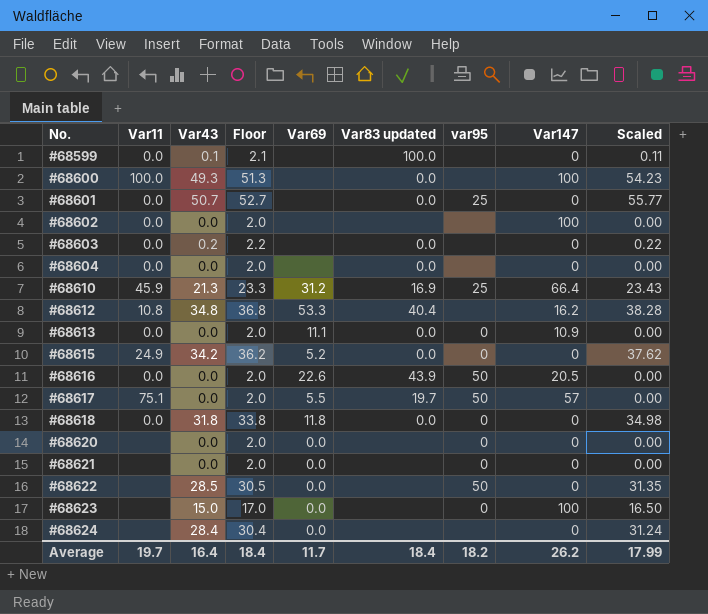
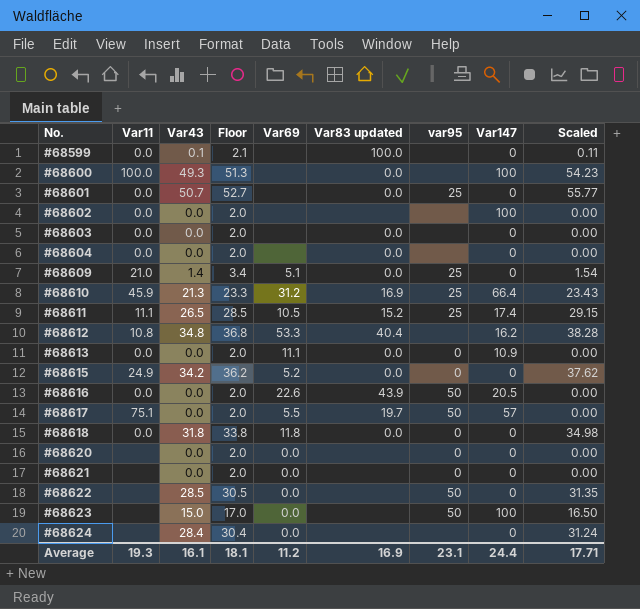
#68603 | Var43: 0.2 -> 0.0
#68603 | Floor: 2.2 -> 2.0
#68603 | Scaled: 0.22 -> 0.00
row #68609: none -> 21.0 | 1.4 | 3.4 | 5.1 | 0.0 | 25 | 0 | 1.54
row #68611: none -> 11.1 | 26.5 | 28.5 | 10.5 | 15.2 | 25 | 17.4 | 29.15
#68623 | var95: 0 -> 50
Average | Var11: 19.7 -> 19.3
Average | Var43: 16.4 -> 16.1
Average | Floor: 18.4 -> 18.1
Average | Var69: 11.7 -> 11.2
Average | Var83 updated: 18.4 -> 16.9
Average | var95: 18.2 -> 23.1
Average | Var147: 26.2 -> 24.4
Average | Scaled: 17.99 -> 17.71

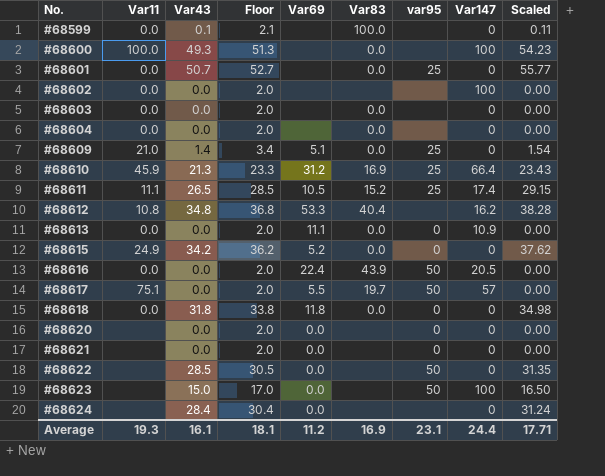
column name: Var83 updated -> Var83
#68616 | Var69: 22.6 -> 22.4

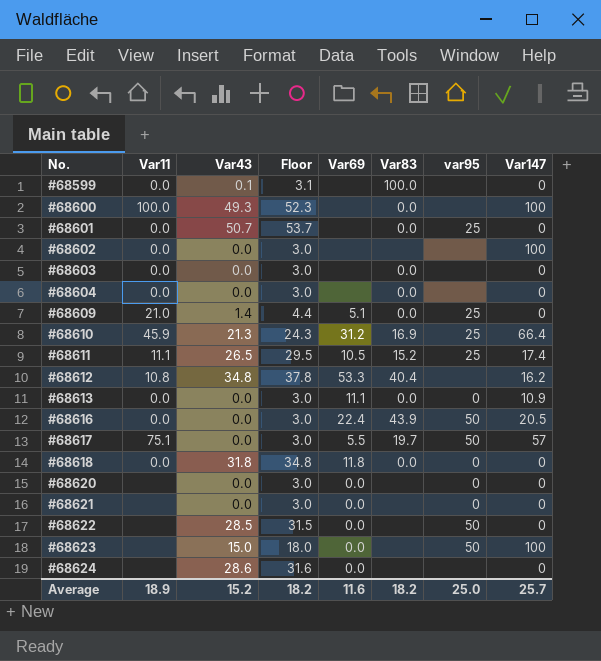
column Scaled | formula: [Var43] * 1.1 -> none
column Floor | formula: [Var43] + 2 -> [Var43] + 3
row #68615: 24.9 | 34.2 | 36.2 | 5.2 | 0.0 | 0 | 0 | 37.62 -> none
#68624 | Var43: 28.4 -> 28.6
Average | Var11: 19.3 -> 18.9
Average | Var43: 16.1 -> 15.2
Average | Floor: 18.1 -> 18.2
Average | Var69: 11.2 -> 11.6
Average | Var83: 16.9 -> 18.2
Average | var95: 23.1 -> 25.0
Average | Var147: 24.4 -> 25.7

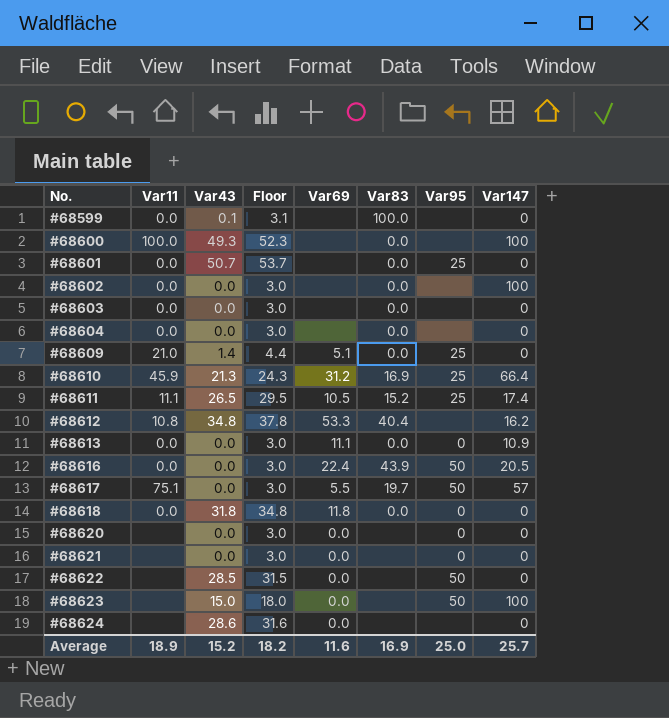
column name: var95 -> Var95
#68602 | Var83: none -> 0.0
Average | Var83: 18.2 -> 16.9

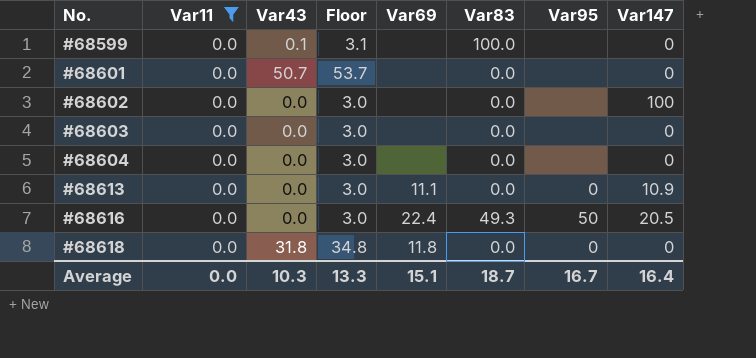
filter: none -> Var11 = 0.0
#68601 | Var95: 25 -> none
#68616 | Var83: 43.9 -> 49.3
Average | Var11: 18.9 -> 0.0
Average | Var43: 15.2 -> 10.3
Average | Floor: 18.2 -> 13.3
Average | Var69: 11.6 -> 15.1
Average | Var83: 16.9 -> 18.7
Average | Var95: 25.0 -> 16.7
Average | Var147: 25.7 -> 16.4

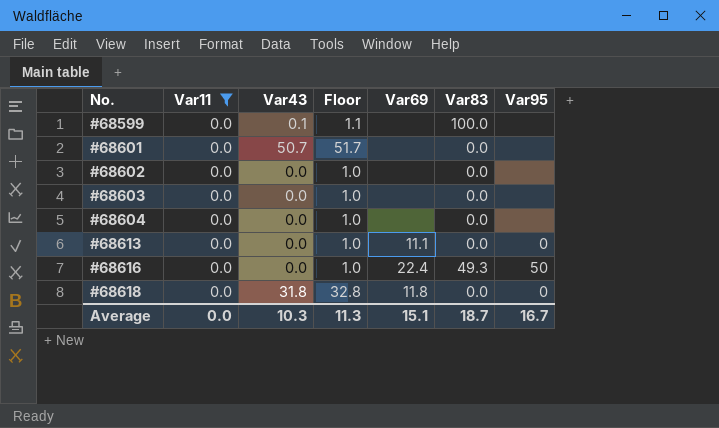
column Var147 | position: 8 -> none
column Floor | formula: [Var43] + 3 -> [Var43] + 1
Average | Floor: 13.3 -> 11.3

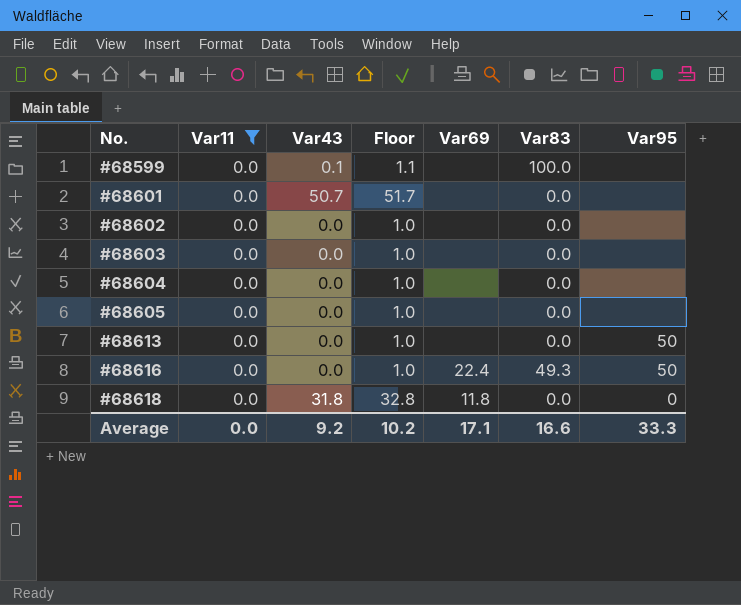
row #68605: none -> 0.0 | 0.0 | 1.0 | none | 0.0 | none
#68613 | Var69: 11.1 -> none
#68613 | Var95: 0 -> 50
Average | Var43: 10.3 -> 9.2
Average | Floor: 11.3 -> 10.2
Average | Var69: 15.1 -> 17.1
Average | Var83: 18.7 -> 16.6
Average | Var95: 16.7 -> 33.3

